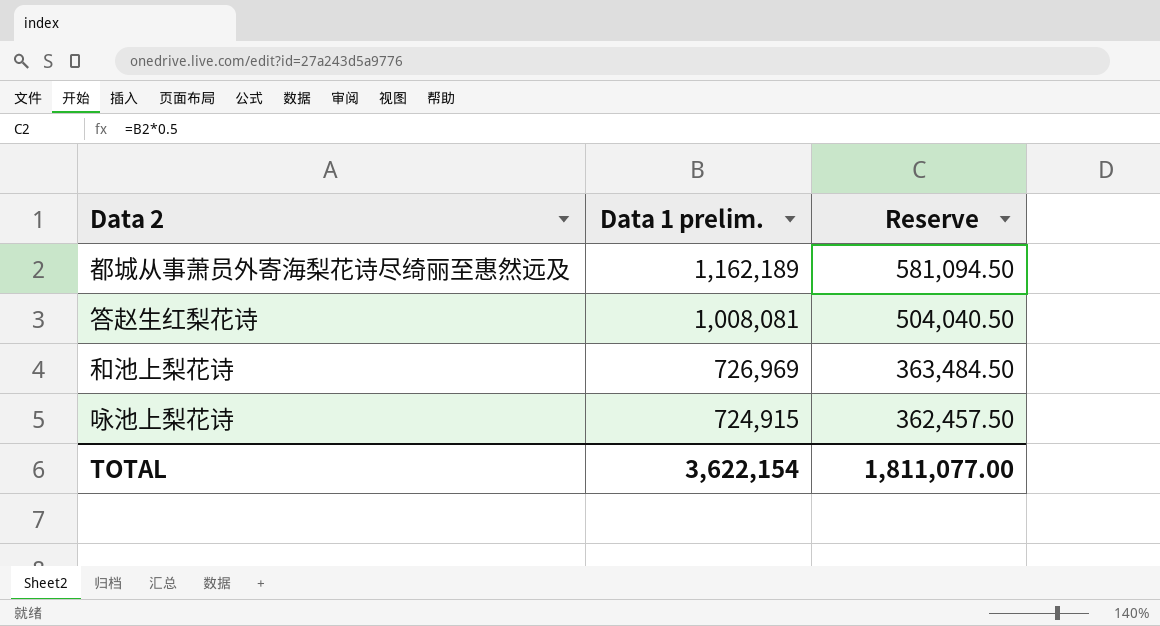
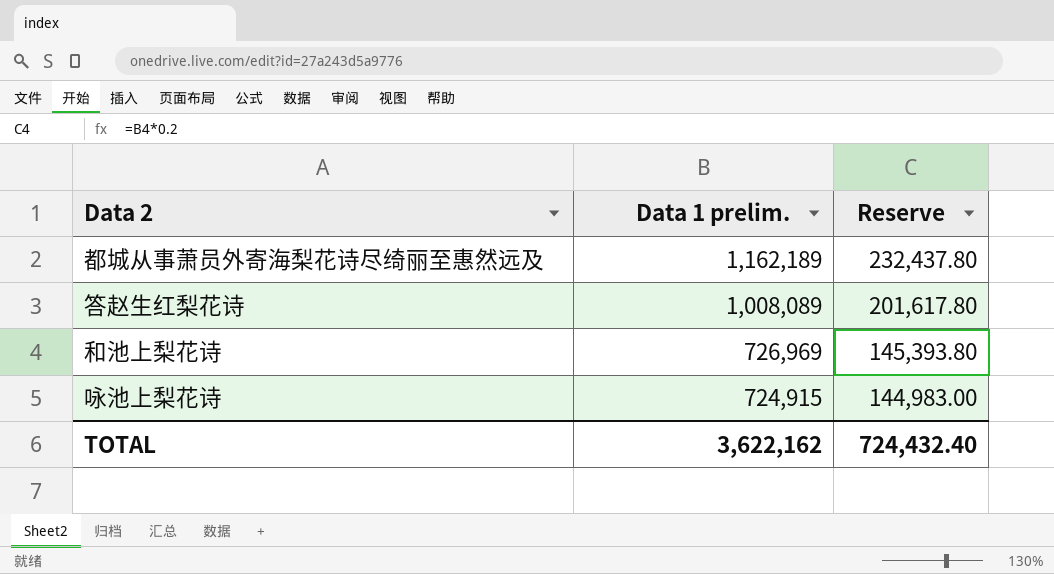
column Reserve | formula: [Data 1 prelim.] * 0.5 -> [Data 1 prelim.] * 0.2
答赵生红梨花诗 | Data 1 prelim.: 1,008,081 -> 1,008,089
TOTAL | Data 1 prelim.: 3,622,154 -> 3,622,162
TOTAL | Reserve: 1,811,077.00 -> 724,432.40

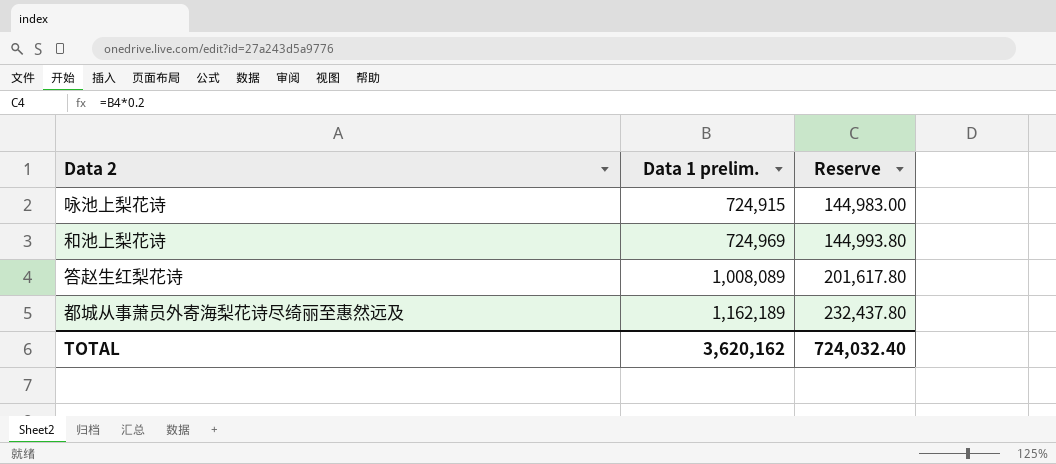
row order: Data 1 prelim. descending -> Data 1 prelim. ascending
和池上梨花诗 | Data 1 prelim.: 726,969 -> 724,969
和池上梨花诗 | Reserve: 145,393.80 -> 144,993.80
TOTAL | Data 1 prelim.: 3,622,162 -> 3,620,162
TOTAL | Reserve: 724,432.40 -> 724,032.40

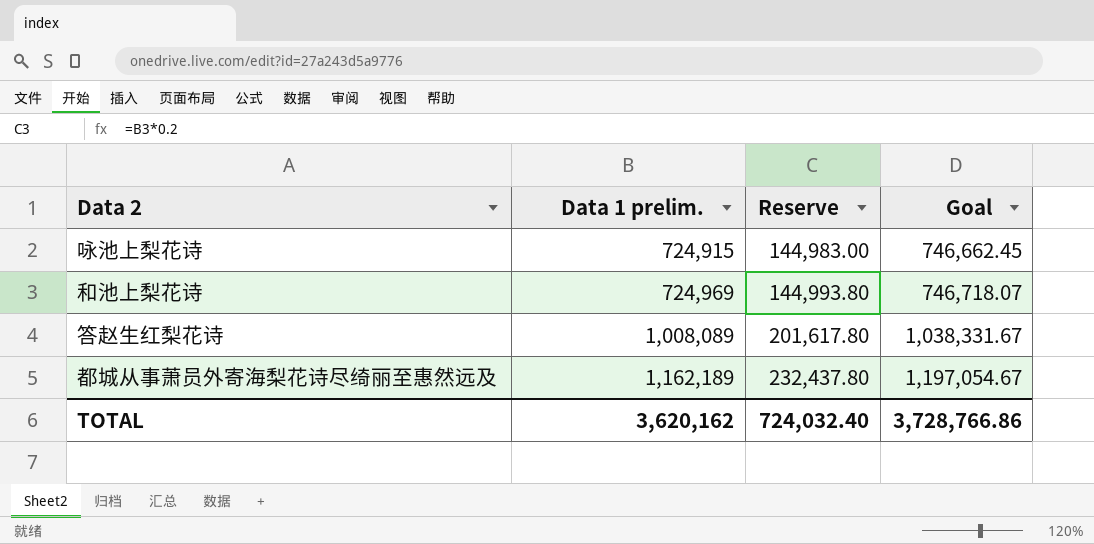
column Goal | formula: none -> [Data 1 prelim.] * 1.03

